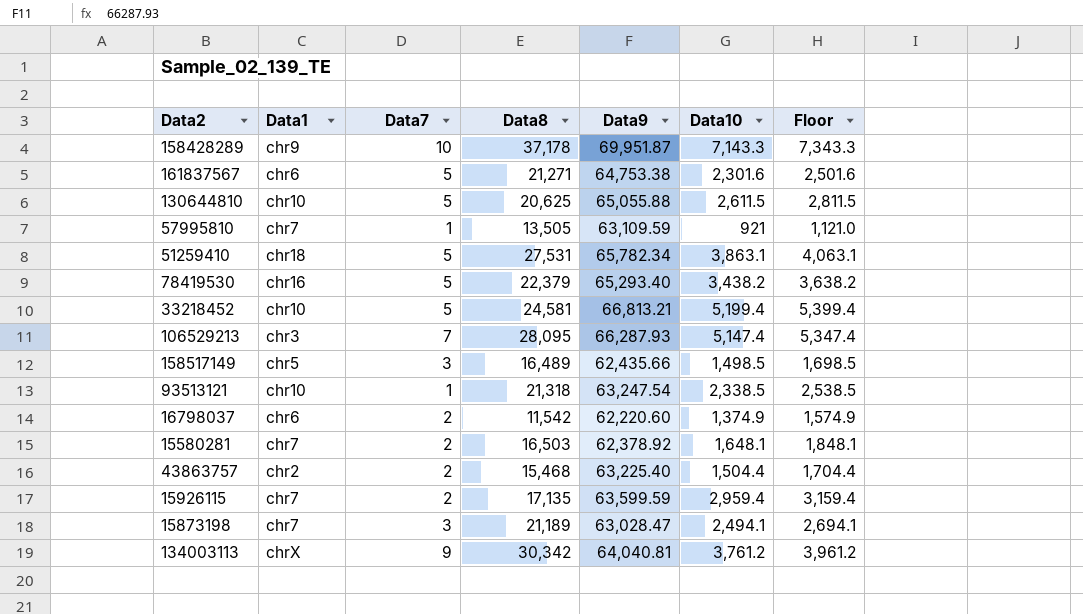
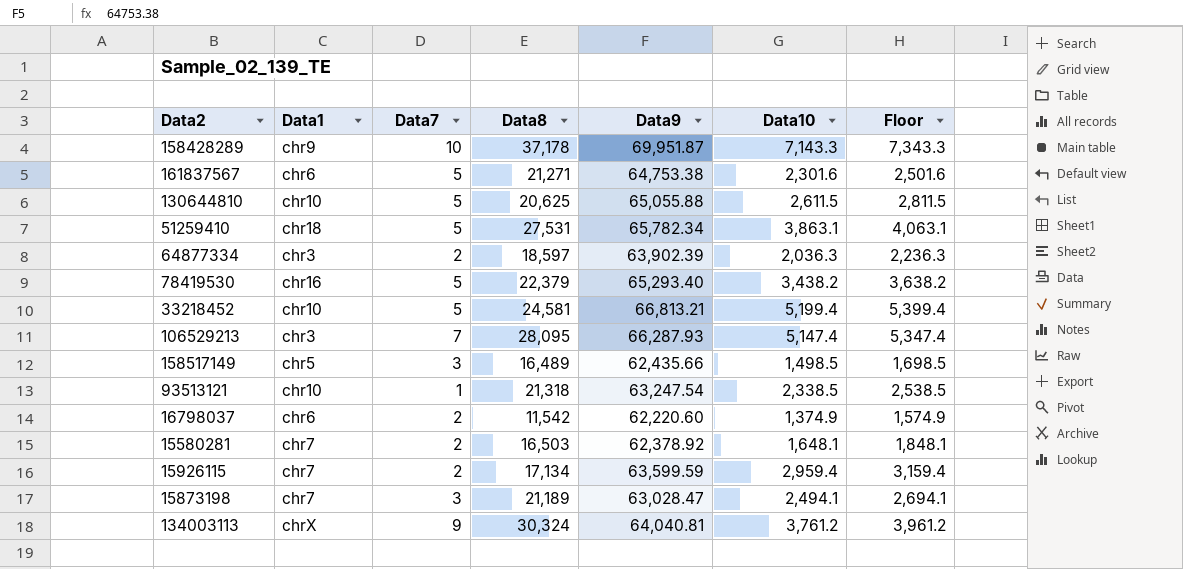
row 57995810: chr7 | 1 | 13,505 | 63,109.59 | 921 | 1,121.0 -> none
row 43863757: chr2 | 2 | 15,468 | 63,225.40 | 1,504.4 | 1,704.4 -> none
row 64877334: none -> chr3 | 2 | 18,597 | 63,902.39 | 2,036.3 | 2,236.3
15926115 | Data8: 17,135 -> 17,134
134003113 | Data8: 30,342 -> 30,324

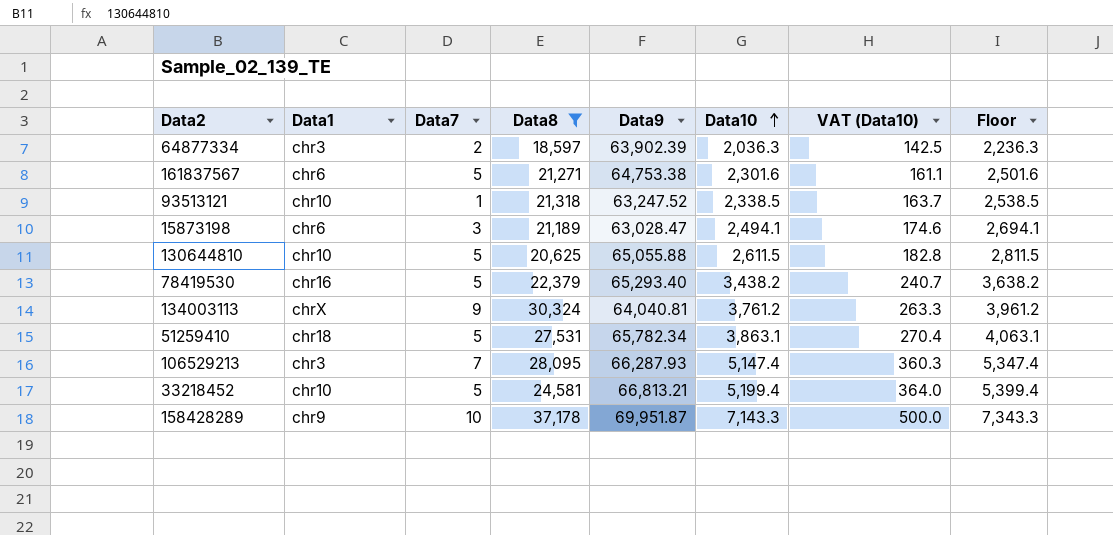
filter: none -> Data8 >= 18,597
row order: none -> Data10 ascending
column VAT (Data10) | formula: none -> [Data10] * 0.07
93513121 | Data9: 63,247.54 -> 63,247.52
15873198 | Data1: chr7 -> chr6

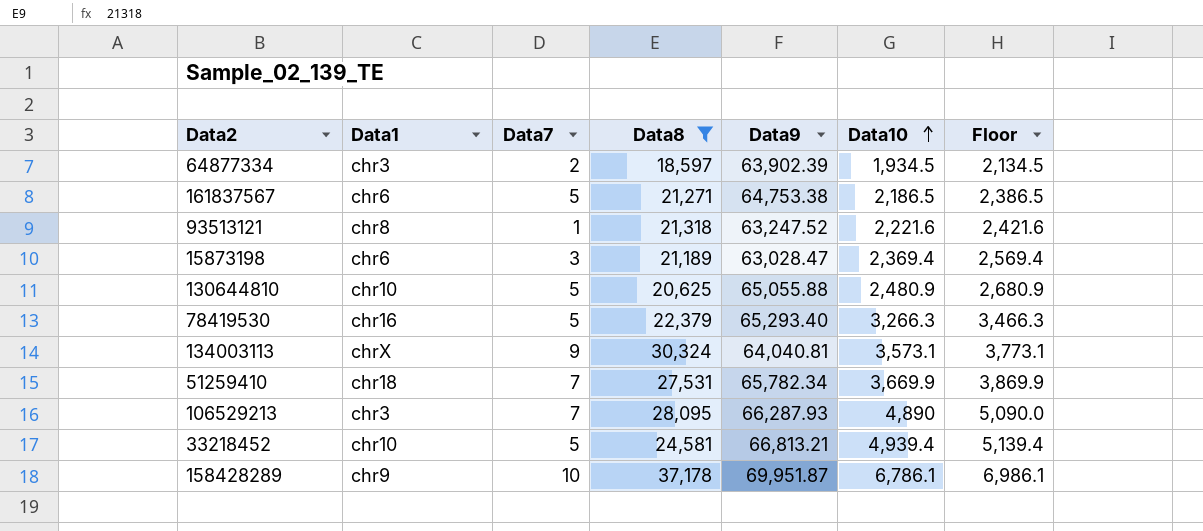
column VAT (Data10) | formula: [Data10] * 0.07 -> none
64877334 | Data10: 2,036.3 -> 1,934.5
64877334 | Floor: 2,236.3 -> 2,134.5
161837567 | Data10: 2,301.6 -> 2,186.5
161837567 | Floor: 2,501.6 -> 2,386.5
93513121 | Data1: chr10 -> chr8
93513121 | Data10: 2,338.5 -> 2,221.6
93513121 | Floor: 2,538.5 -> 2,421.6
15873198 | Data10: 2,494.1 -> 2,369.4
15873198 | Floor: 2,694.1 -> 2,569.4
130644810 | Data10: 2,611.5 -> 2,480.9
130644810 | Floor: 2,811.5 -> 2,680.9
78419530 | Data10: 3,438.2 -> 3,266.3
78419530 | Floor: 3,638.2 -> 3,466.3
134003113 | Data10: 3,761.2 -> 3,573.1
134003113 | Floor: 3,961.2 -> 3,773.1
51259410 | Data7: 5 -> 7
51259410 | Data10: 3,863.1 -> 3,669.9
51259410 | Floor: 4,063.1 -> 3,869.9
106529213 | Data10: 5,147.4 -> 4,890
106529213 | Floor: 5,347.4 -> 5,090.0
33218452 | Data10: 5,199.4 -> 4,939.4
33218452 | Floor: 5,399.4 -> 5,139.4
158428289 | Data10: 7,143.3 -> 6,786.1
158428289 | Floor: 7,343.3 -> 6,986.1

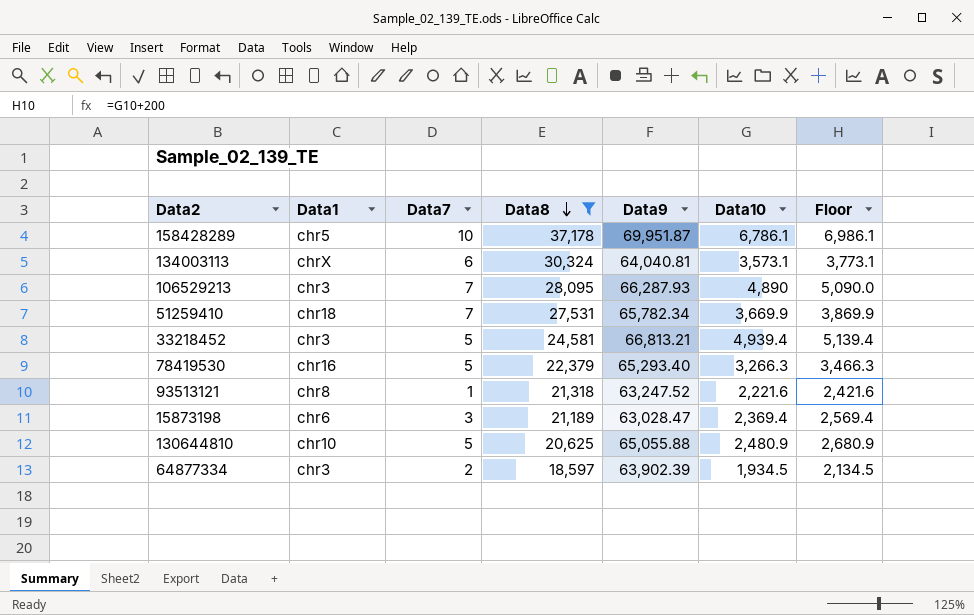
row order: Data10 ascending -> Data8 descending
row 161837567: chr6 | 5 | 21,271 | 64,753.38 | 2,186.5 | 2,386.5 -> none
158428289 | Data1: chr9 -> chr5
134003113 | Data7: 9 -> 6
33218452 | Data1: chr10 -> chr3

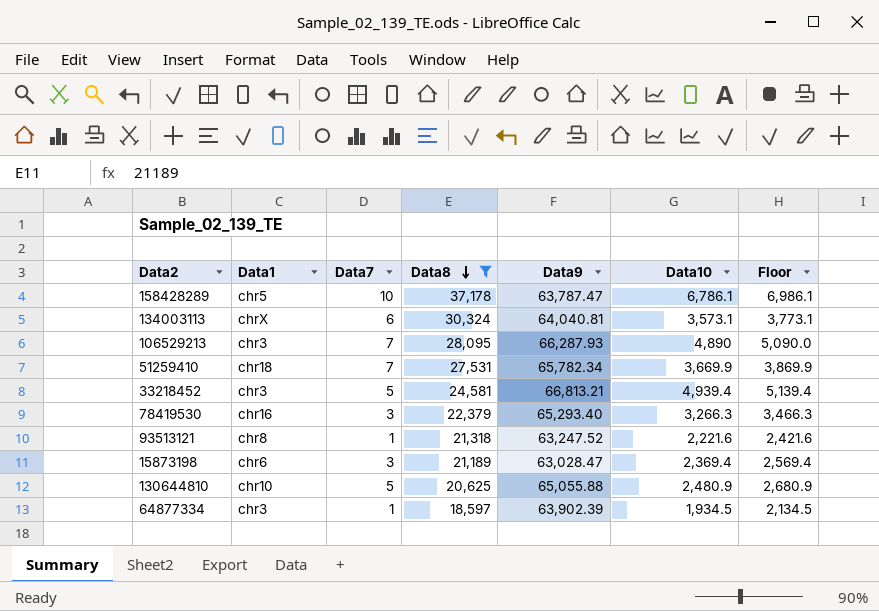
158428289 | Data9: 69,951.87 -> 63,787.47
78419530 | Data7: 5 -> 3
64877334 | Data7: 2 -> 1

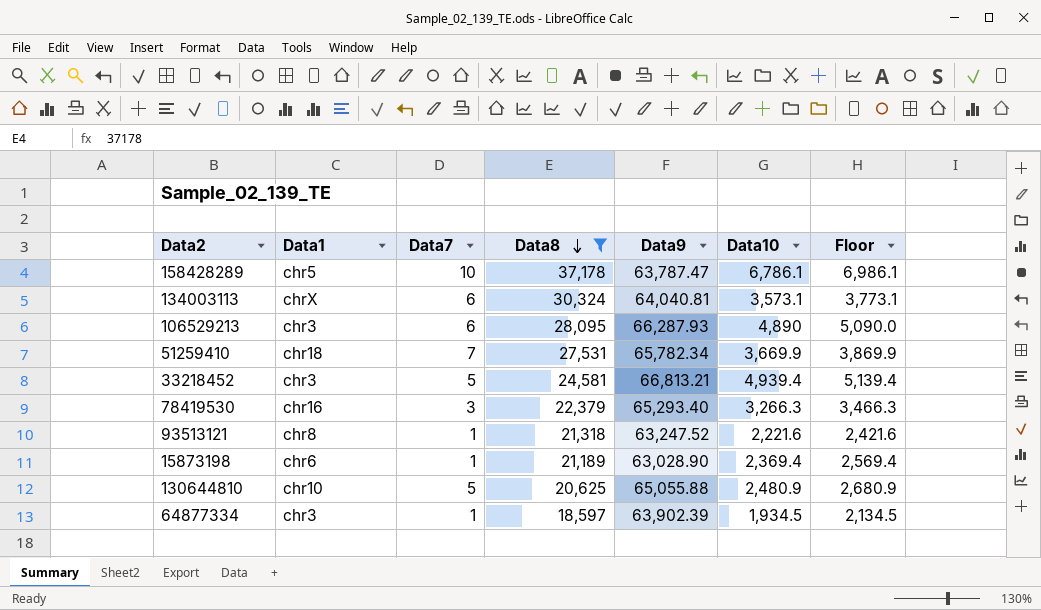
106529213 | Data7: 7 -> 6
15873198 | Data7: 3 -> 1
15873198 | Data9: 63,028.47 -> 63,028.90

